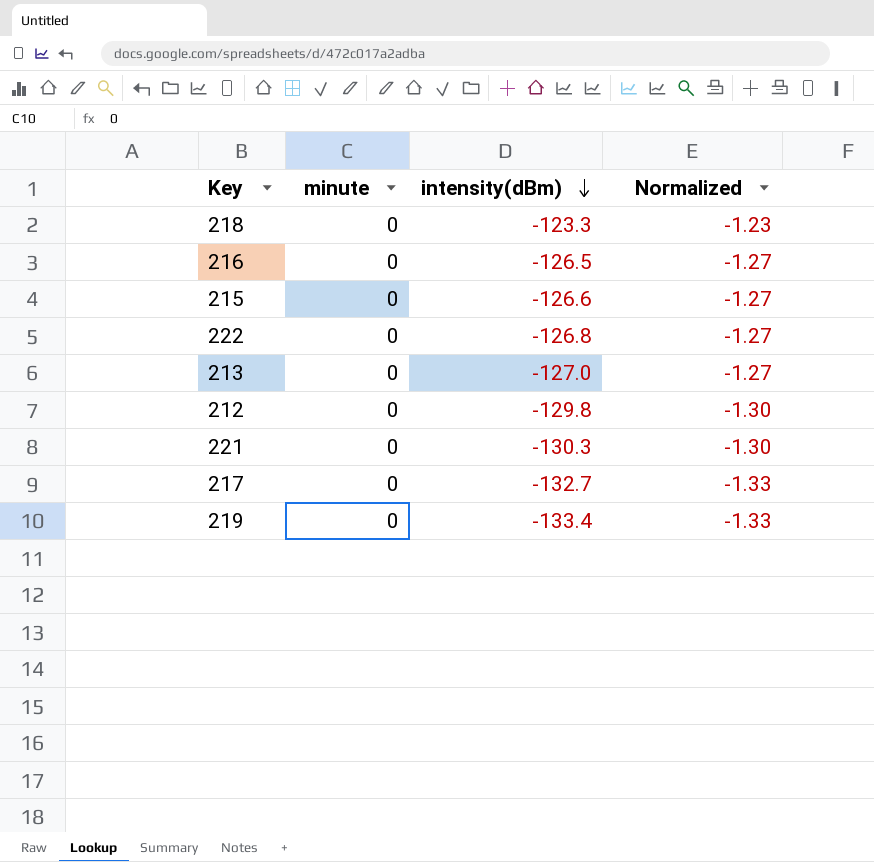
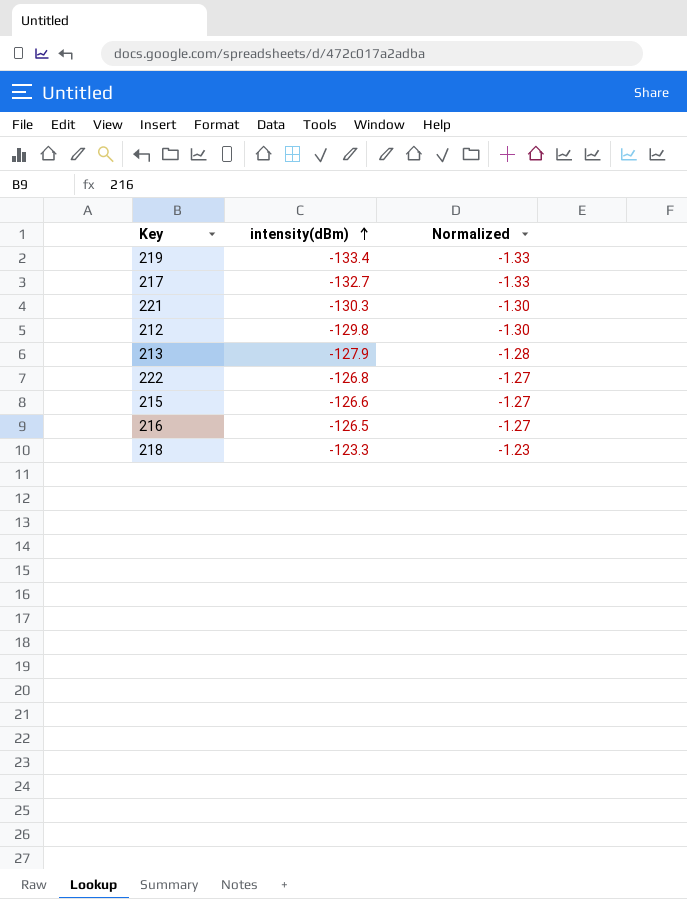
row order: intensity(dBm) descending -> intensity(dBm) ascending
column minute | position: 2 -> none
213 | intensity(dBm): -127.0 -> -127.9
213 | Normalized: -1.27 -> -1.28

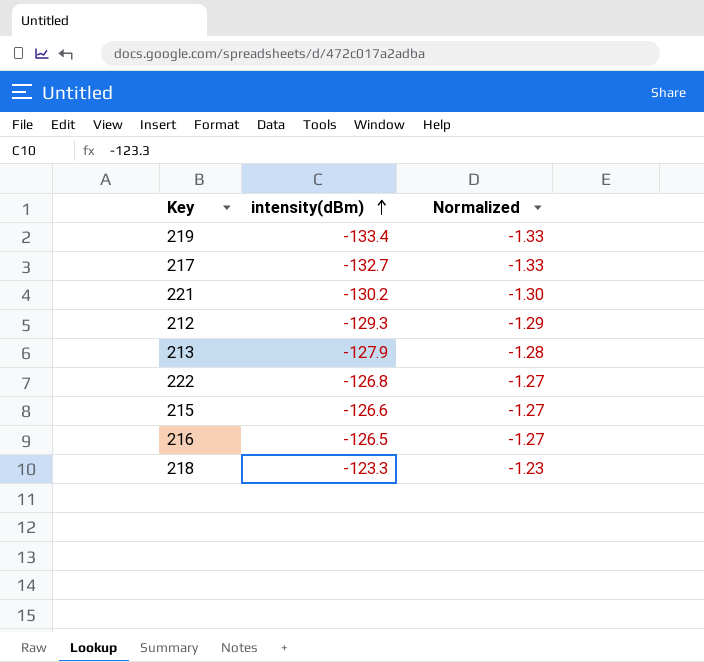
221 | intensity(dBm): -130.3 -> -130.2
212 | intensity(dBm): -129.8 -> -129.3
212 | Normalized: -1.30 -> -1.29

